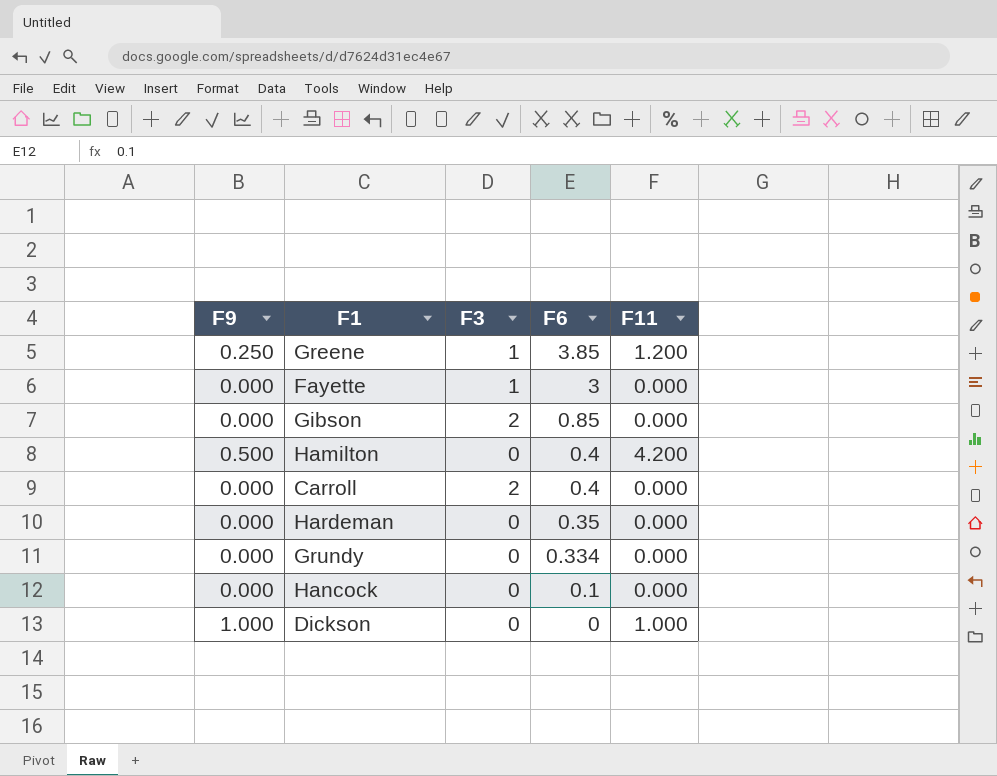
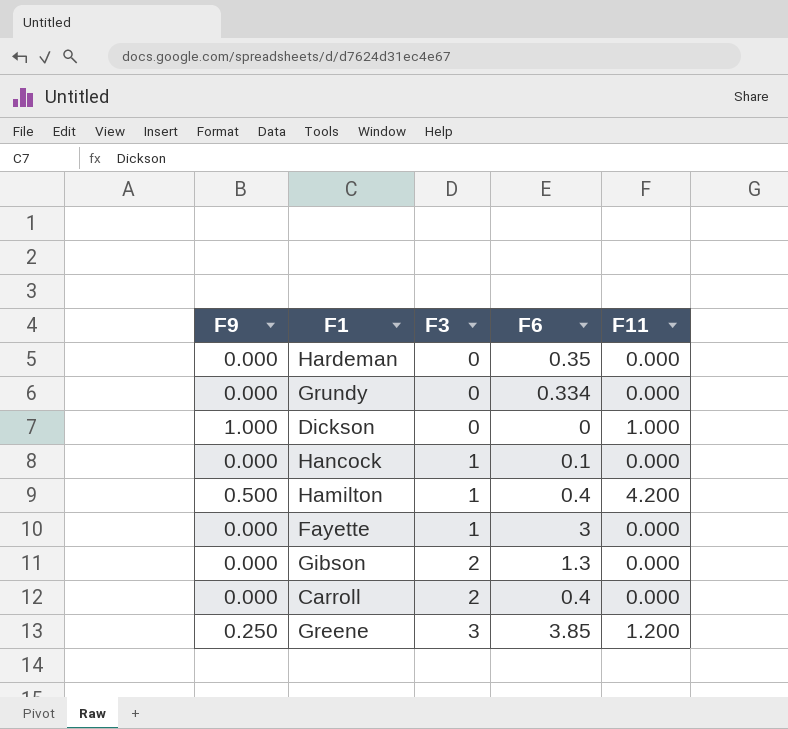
row order: F6 descending -> F3 ascending
Hancock | F3: 0 -> 1
Hamilton | F3: 0 -> 1
Gibson | F6: 0.85 -> 1.3
Greene | F3: 1 -> 3

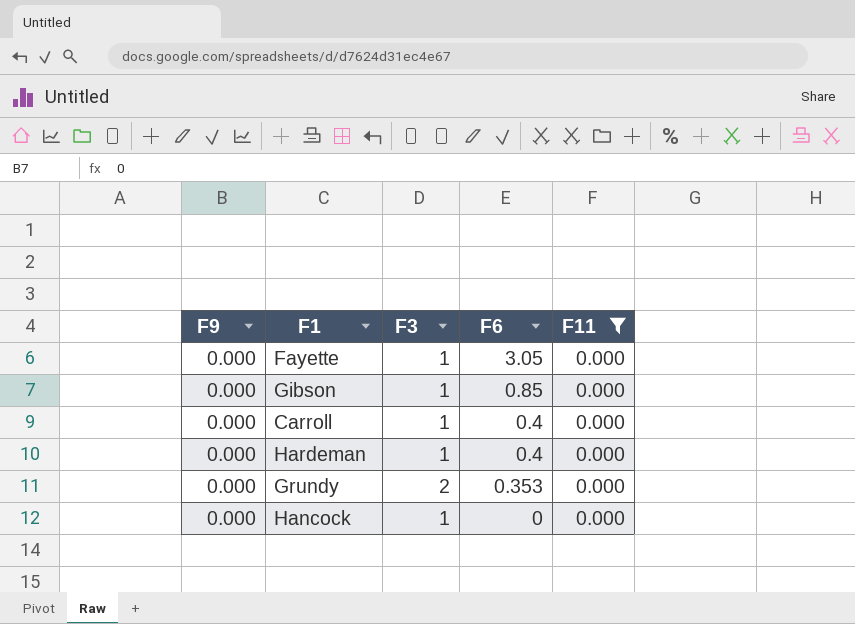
filter: none -> F11 = 0.000
row order: F3 ascending -> F6 descending
Fayette | F6: 3 -> 3.05
Gibson | F3: 2 -> 1
Gibson | F6: 1.3 -> 0.85
Carroll | F3: 2 -> 1
Hardeman | F3: 0 -> 1
Hardeman | F6: 0.35 -> 0.4
Grundy | F3: 0 -> 2
Grundy | F6: 0.334 -> 0.353
Hancock | F6: 0.1 -> 0

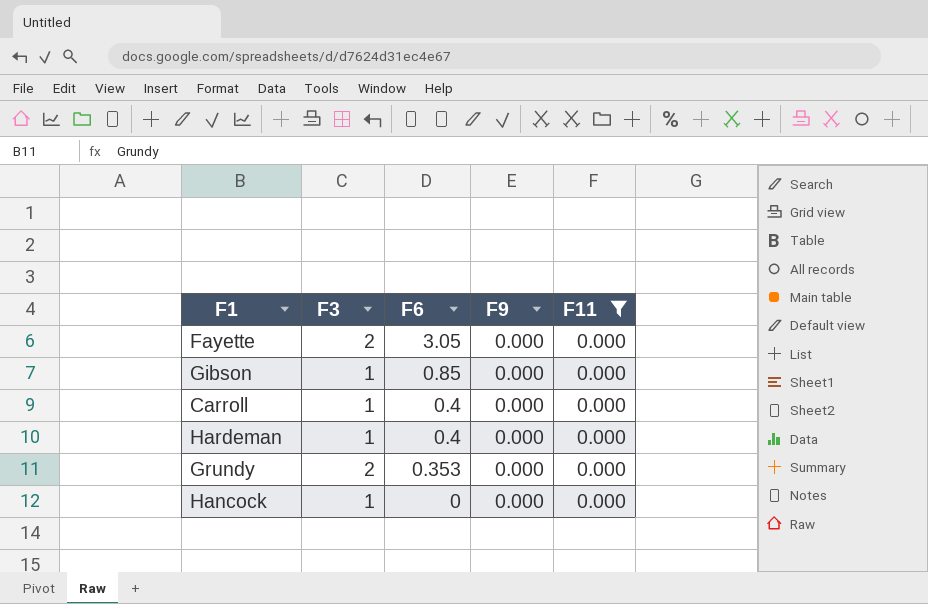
column F9 | position: 1 -> 4
Fayette | F3: 1 -> 2

